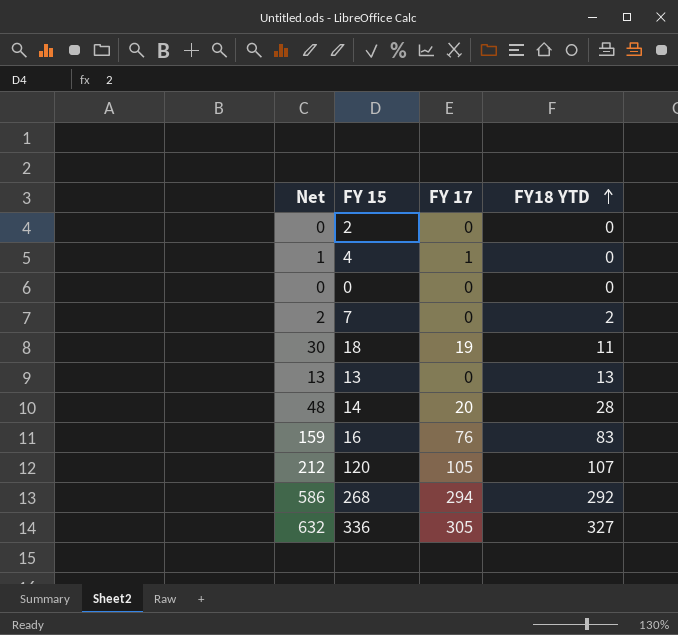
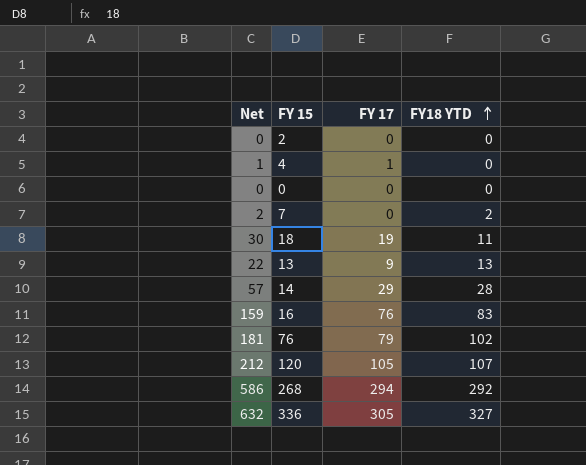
13 | Net: 13 -> 22
13 | FY 17: 0 -> 9
14 | Net: 48 -> 57
14 | FY 17: 20 -> 29
row 76: none -> 181 | 79 | 102

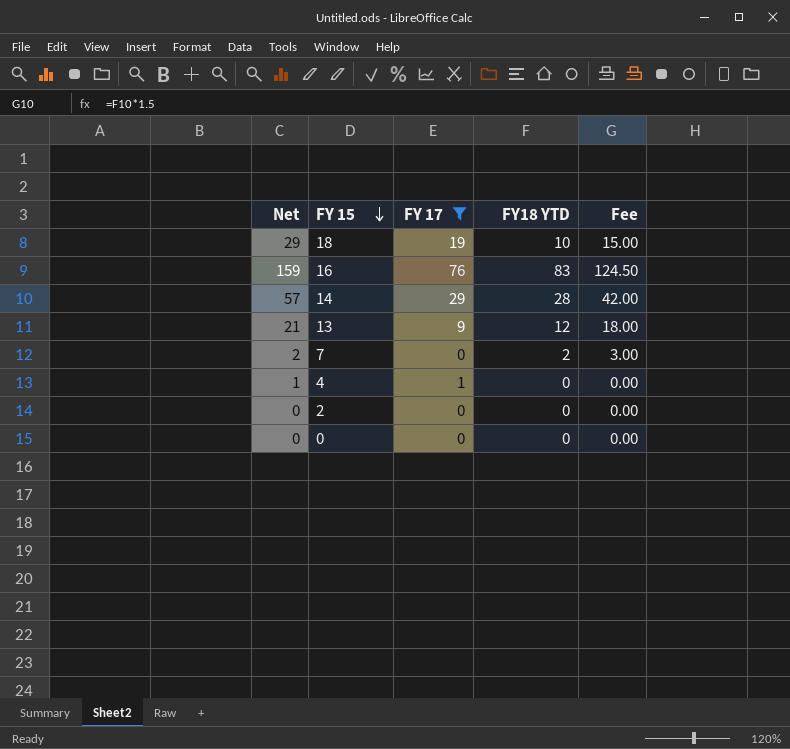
filter: none -> FY 17 <= 76
row order: FY18 YTD ascending -> FY 15 descending
column Fee | formula: none -> [FY18 YTD] * 1.5
18 | Net: 30 -> 29
18 | FY18 YTD: 11 -> 10
13 | Net: 22 -> 21
13 | FY18 YTD: 13 -> 12

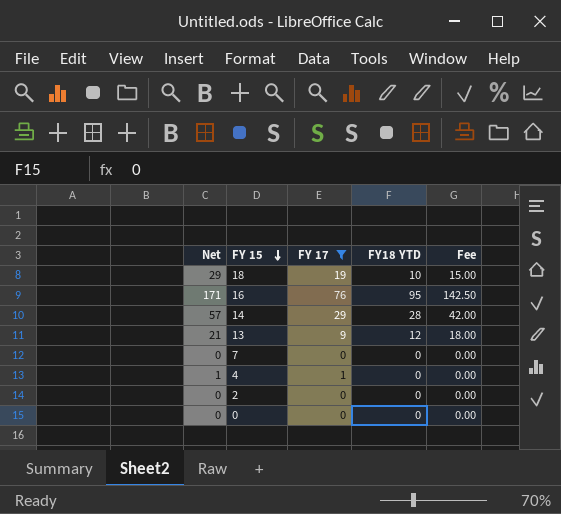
16 | Net: 159 -> 171
16 | FY18 YTD: 83 -> 95
16 | Fee: 124.50 -> 142.50
7 | Net: 2 -> 0
7 | FY18 YTD: 2 -> 0
7 | Fee: 3.00 -> 0.00

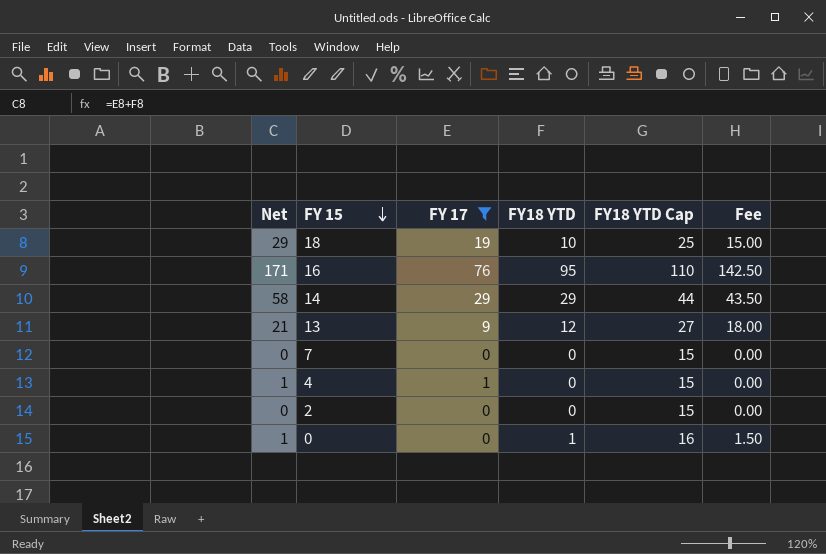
column FY18 YTD Cap | formula: none -> [FY18 YTD] + 15
14 | Net: 57 -> 58
14 | FY18 YTD: 28 -> 29
14 | Fee: 42.00 -> 43.50
0 | Net: 0 -> 1
0 | FY18 YTD: 0 -> 1
0 | Fee: 0.00 -> 1.50

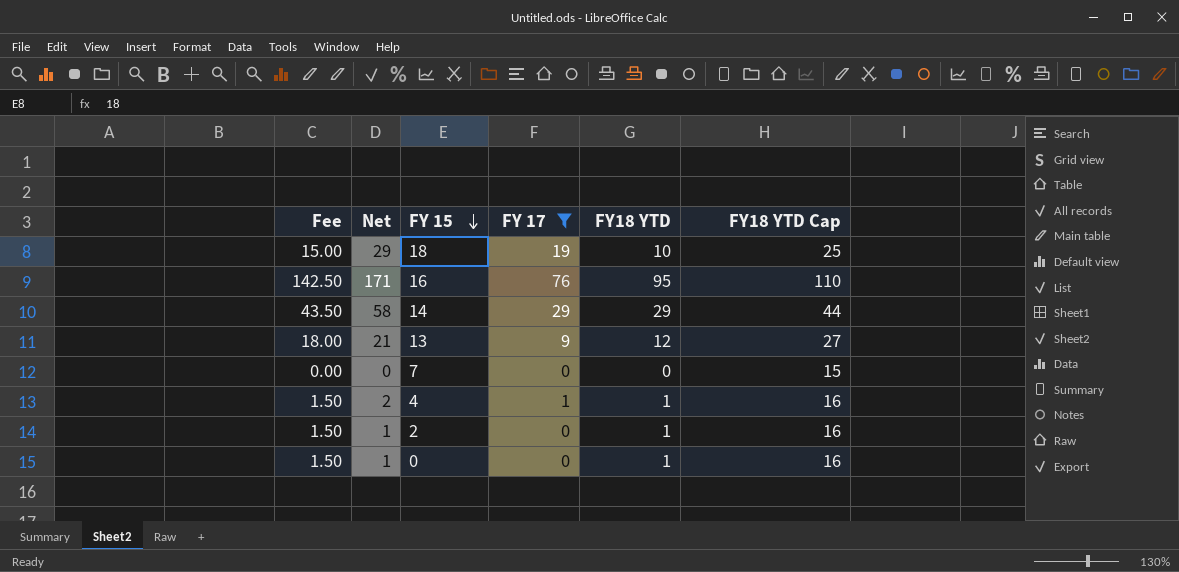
column Fee | position: 6 -> 1
4 | Fee: 0.00 -> 1.50
4 | Net: 1 -> 2
4 | FY18 YTD: 0 -> 1
4 | FY18 YTD Cap: 15 -> 16
2 | Fee: 0.00 -> 1.50
2 | Net: 0 -> 1
2 | FY18 YTD: 0 -> 1
2 | FY18 YTD Cap: 15 -> 16

